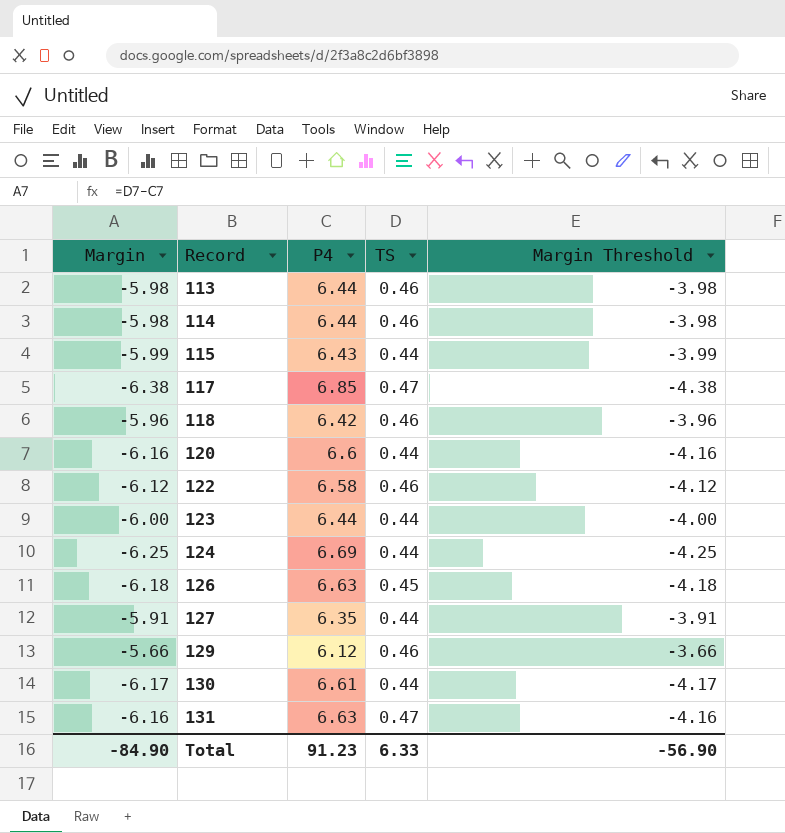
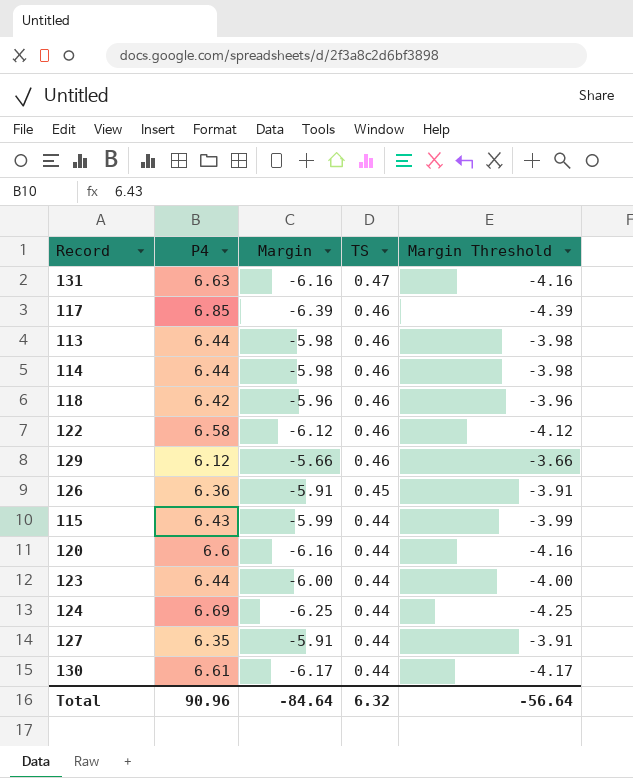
row order: Record ascending -> TS descending
column Margin | position: 1 -> 3
117 | Margin: -6.38 -> -6.39
117 | TS: 0.47 -> 0.46
117 | Margin Threshold: -4.38 -> -4.39
126 | P4: 6.63 -> 6.36
126 | Margin: -6.18 -> -5.91
126 | Margin Threshold: -4.18 -> -3.91
Total | P4: 91.23 -> 90.96
Total | Margin: -84.90 -> -84.64
Total | TS: 6.33 -> 6.32
Total | Margin Threshold: -56.90 -> -56.64

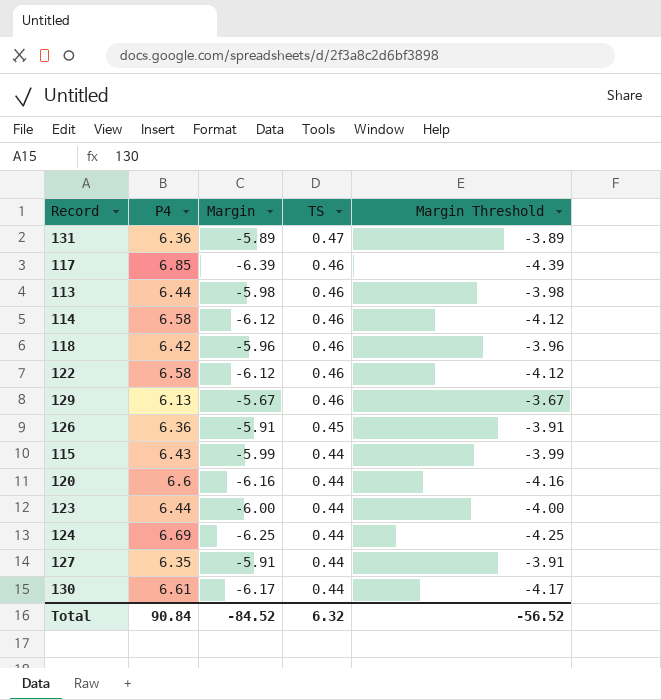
131 | P4: 6.63 -> 6.36
131 | Margin: -6.16 -> -5.89
131 | Margin Threshold: -4.16 -> -3.89
114 | P4: 6.44 -> 6.58
114 | Margin: -5.98 -> -6.12
114 | Margin Threshold: -3.98 -> -4.12
129 | P4: 6.12 -> 6.13
129 | Margin: -5.66 -> -5.67
129 | Margin Threshold: -3.66 -> -3.67
Total | P4: 90.96 -> 90.84
Total | Margin: -84.64 -> -84.52
Total | Margin Threshold: -56.64 -> -56.52

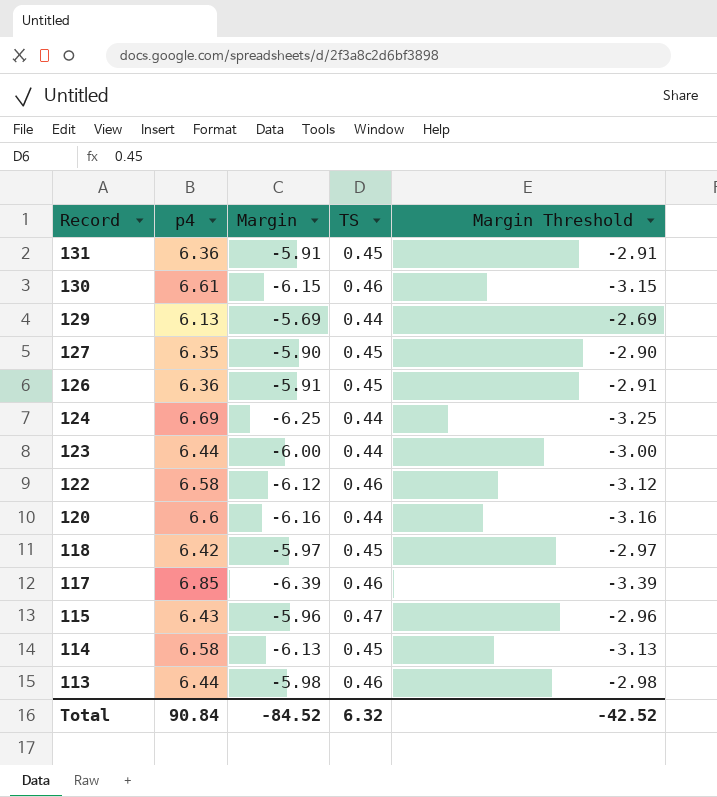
row order: TS descending -> Record descending
column name: P4 -> p4
column Margin Threshold | formula: [Margin] + 2 -> [Margin] + 3
131 | Margin: -5.89 -> -5.91
131 | TS: 0.47 -> 0.45
130 | Margin: -6.17 -> -6.15
130 | TS: 0.44 -> 0.46
129 | Margin: -5.67 -> -5.69
129 | TS: 0.46 -> 0.44
127 | Margin: -5.91 -> -5.90
127 | TS: 0.44 -> 0.45
118 | Margin: -5.96 -> -5.97
118 | TS: 0.46 -> 0.45
115 | Margin: -5.99 -> -5.96
115 | TS: 0.44 -> 0.47
114 | Margin: -6.12 -> -6.13
114 | TS: 0.46 -> 0.45
Total | Margin Threshold: -56.52 -> -42.52

